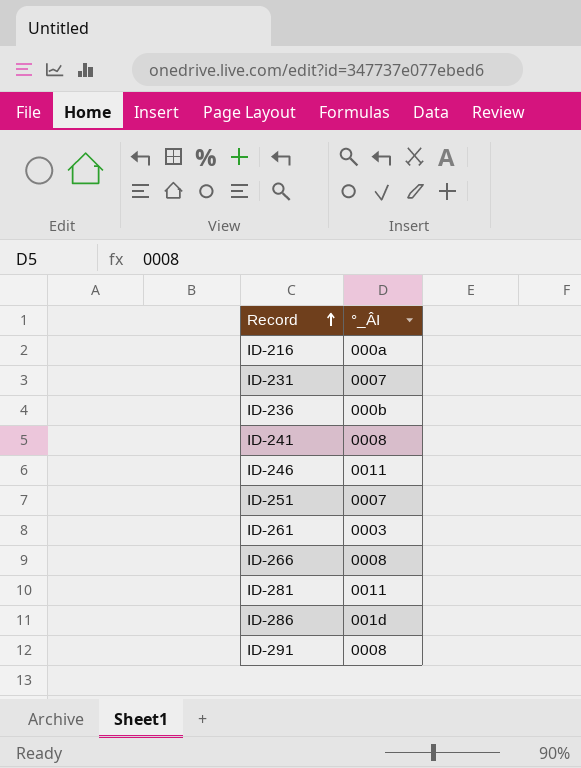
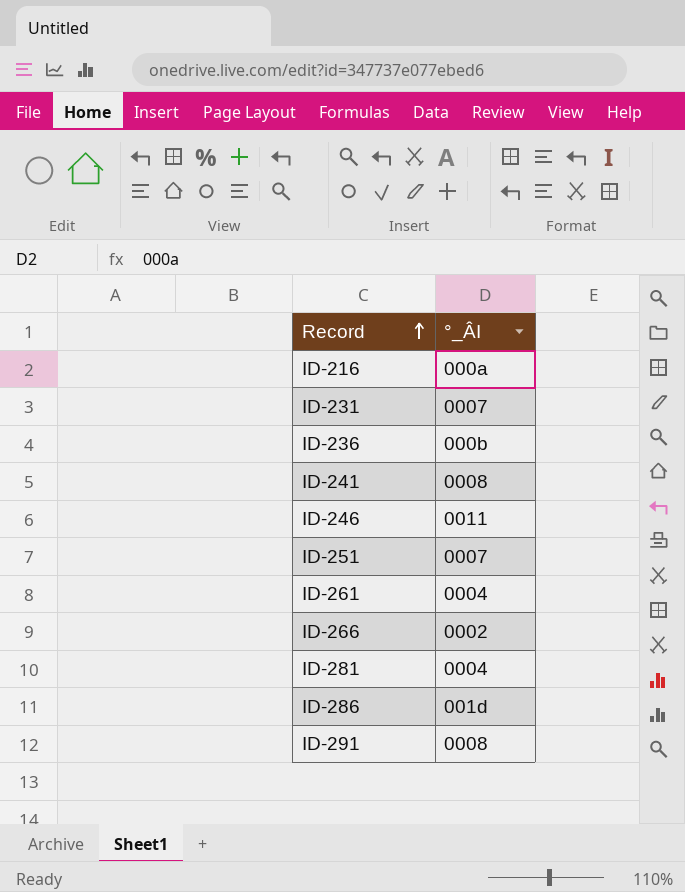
ID-261 | °_ÂI: 0003 -> 0004
ID-266 | °_ÂI: 0008 -> 0002
ID-281 | °_ÂI: 0011 -> 0004

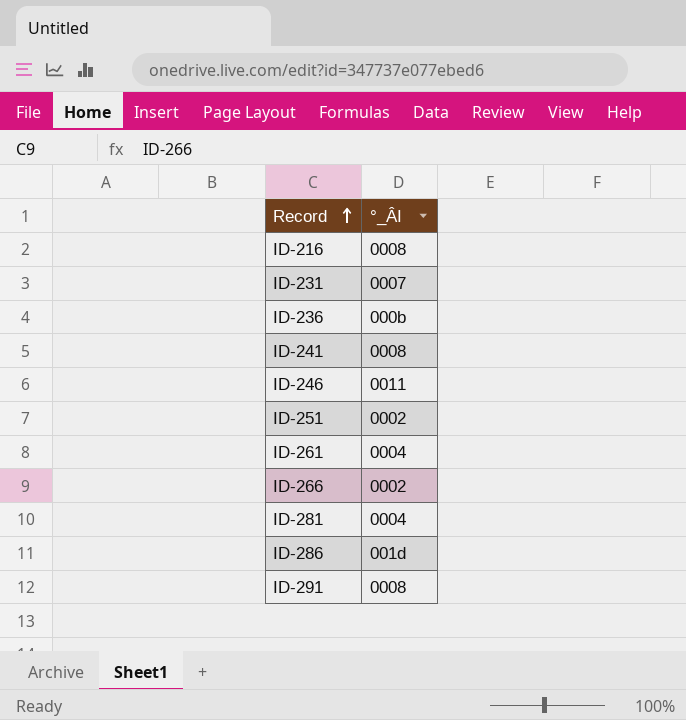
ID-216 | °_ÂI: 000a -> 0008
ID-251 | °_ÂI: 0007 -> 0002

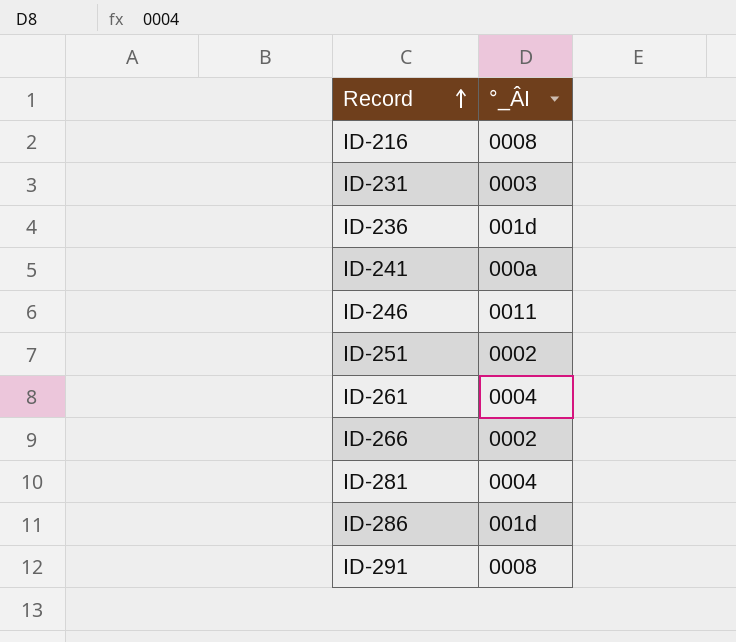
ID-231 | °_ÂI: 0007 -> 0003
ID-236 | °_ÂI: 000b -> 001d
ID-241 | °_ÂI: 0008 -> 000a

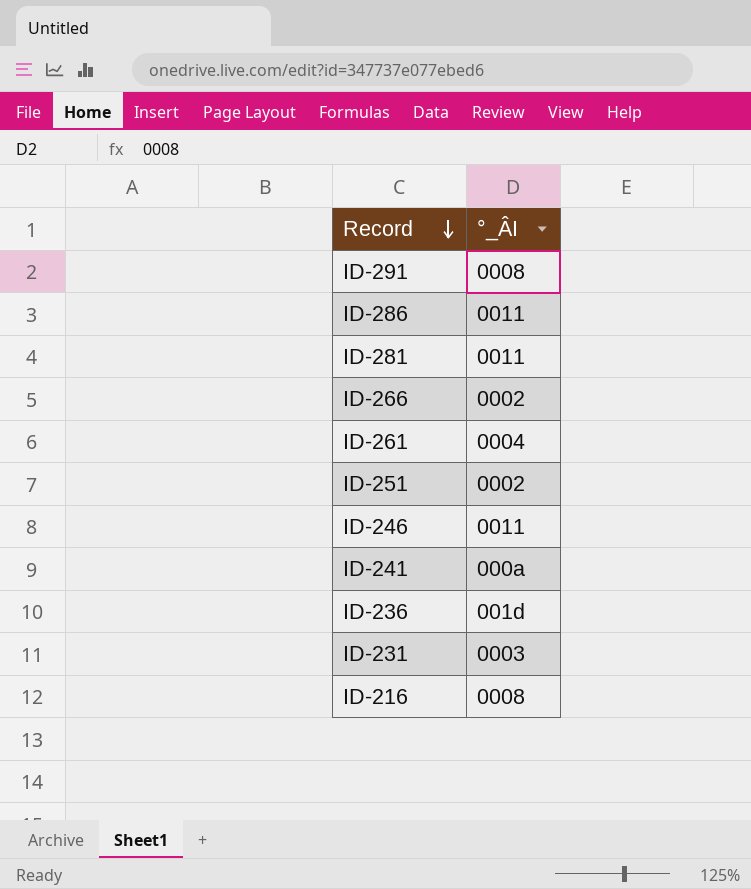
row order: Record ascending -> Record descending
ID-286 | °_ÂI: 001d -> 0011
ID-281 | °_ÂI: 0004 -> 0011

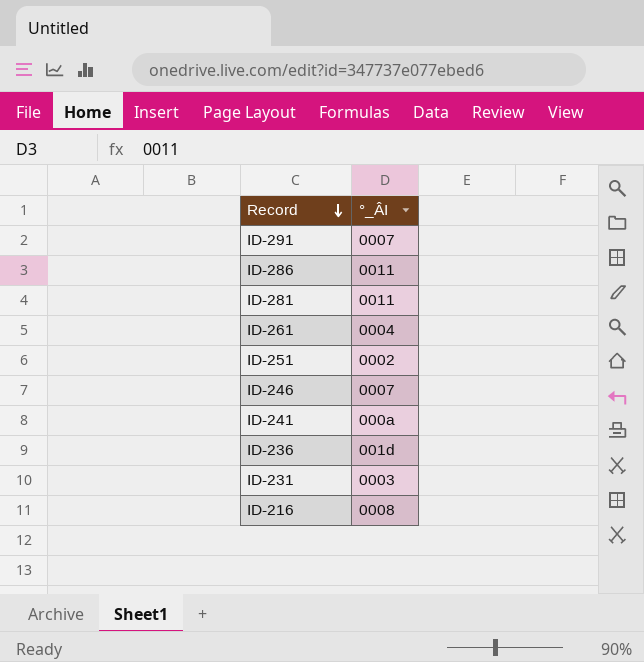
row ID-266: 0002 -> none
ID-291 | °_ÂI: 0008 -> 0007
ID-246 | °_ÂI: 0011 -> 0007

